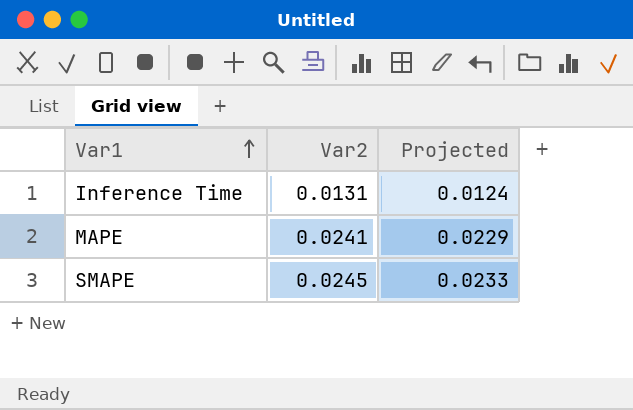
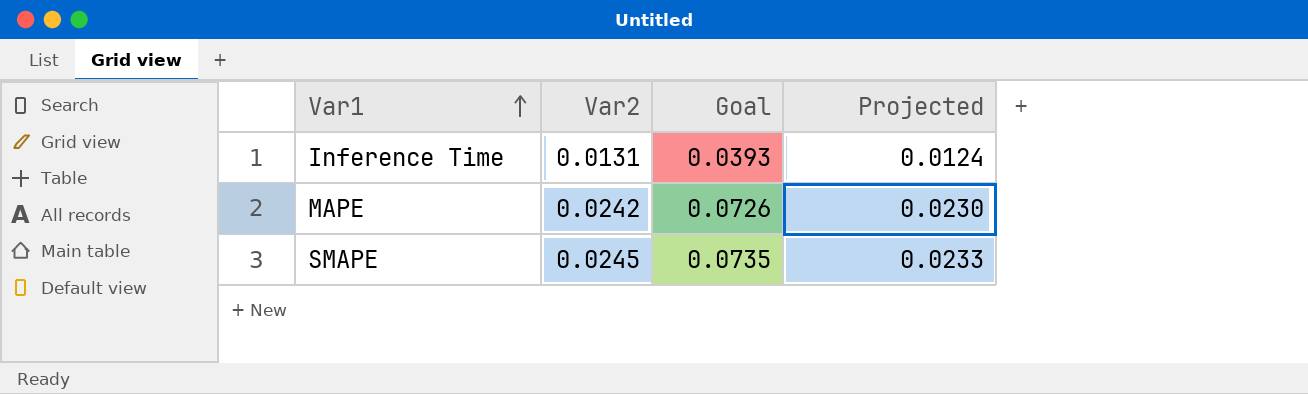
column Goal | formula: none -> [Var2] * 3
MAPE | Var2: 0.0241 -> 0.0242
MAPE | Projected: 0.0229 -> 0.0230

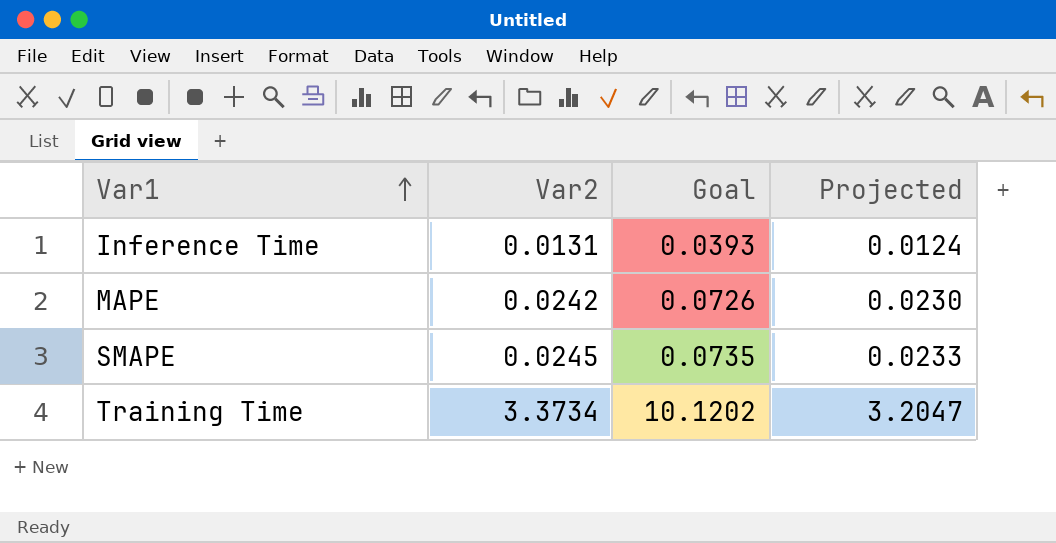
row Training Time: none -> 3.3734 | 10.1202 | 3.2047

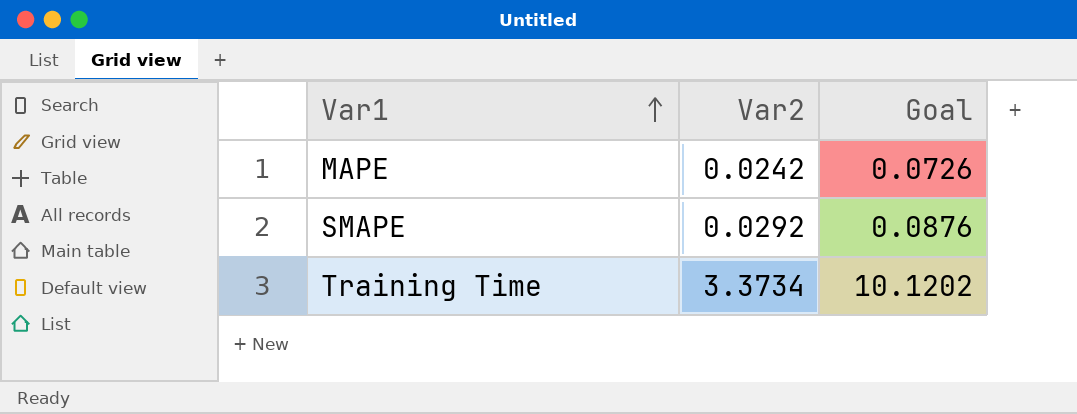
column Projected | formula: [Var2] * 0.95 -> none
row Inference Time: 0.0131 | 0.0393 | 0.0124 -> none
SMAPE | Var2: 0.0245 -> 0.0292
SMAPE | Goal: 0.0735 -> 0.0876

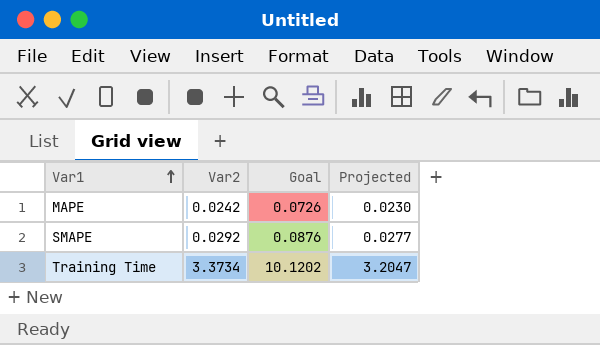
column Projected | formula: none -> [Var2] * 0.95

